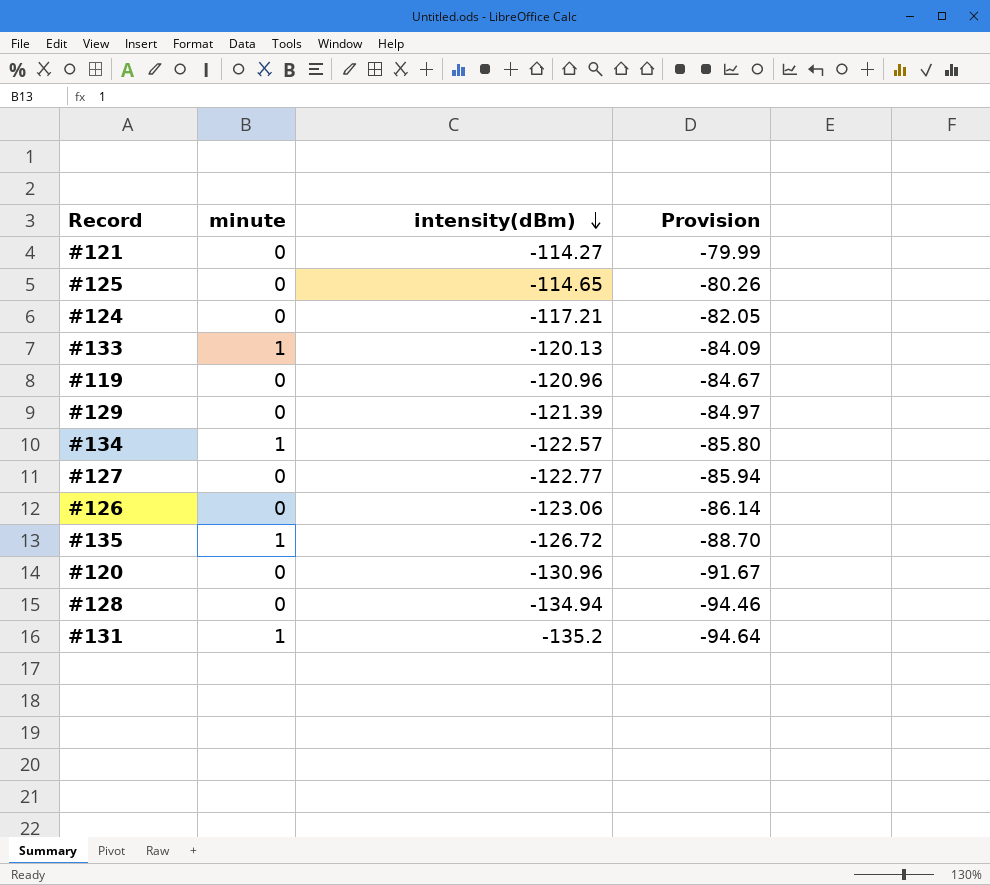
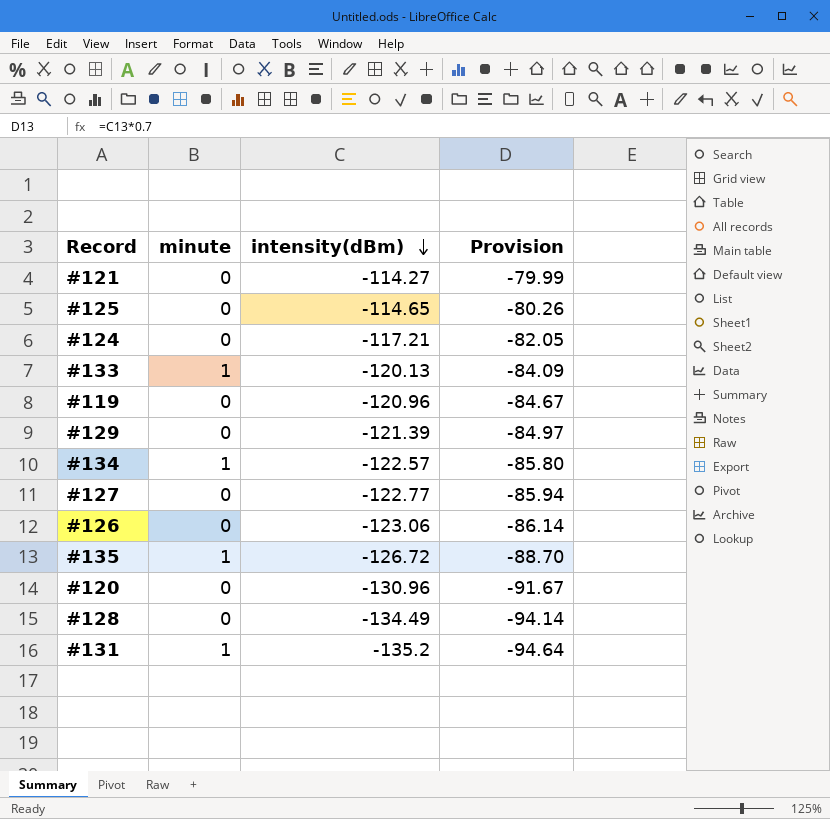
#128 | intensity(dBm): -134.94 -> -134.49
#128 | Provision: -94.46 -> -94.14

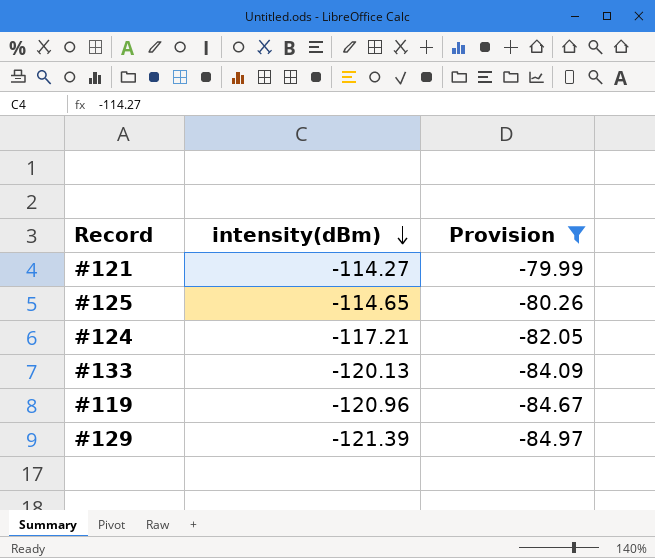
filter: none -> Provision >= -84.97
column minute | position: 2 -> none

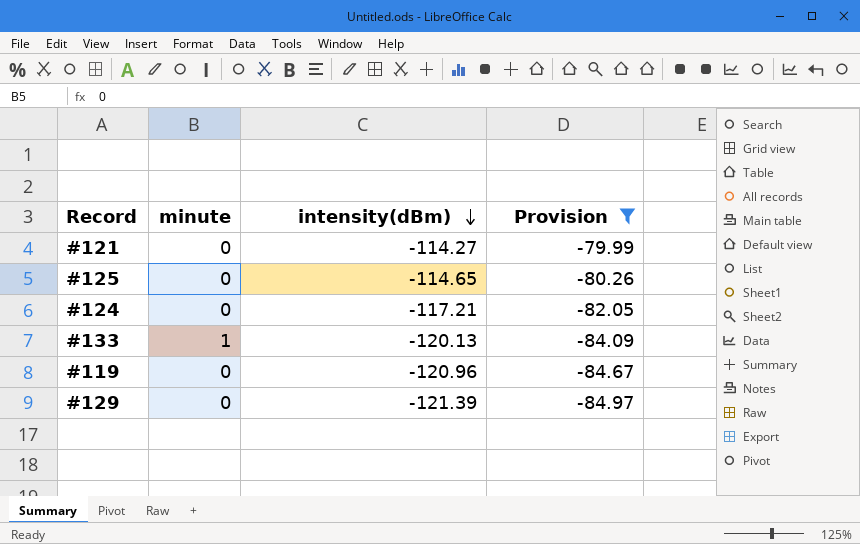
column minute | position: none -> 2

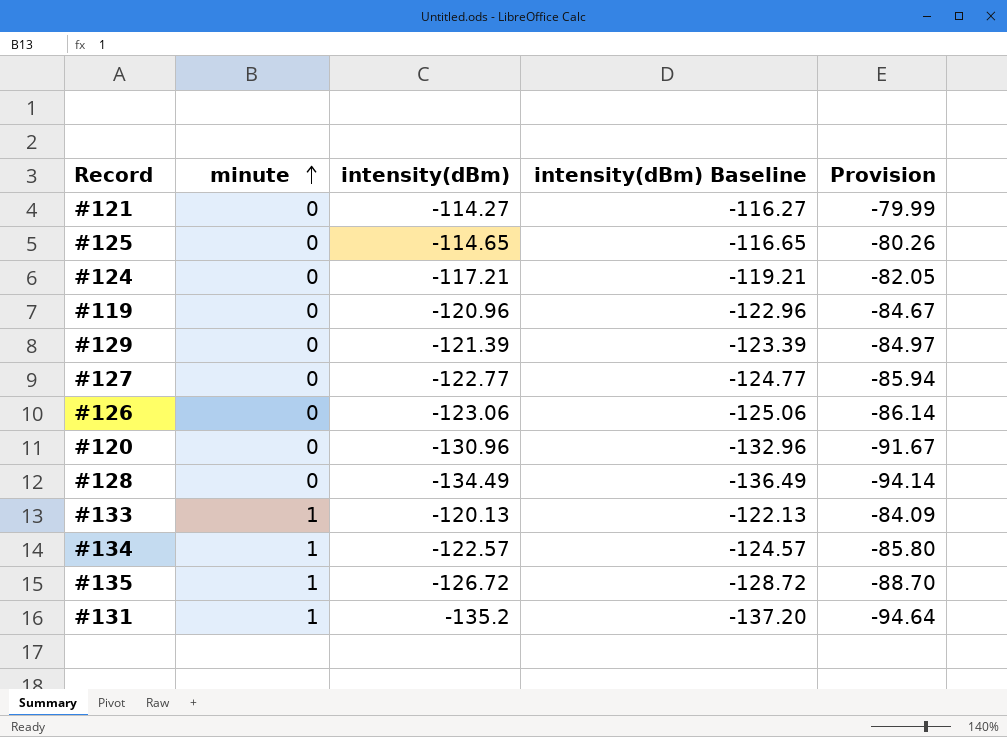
filter: Provision >= -84.97 -> none
row order: intensity(dBm) descending -> minute ascending
column intensity(dBm) Baseline | formula: none -> [intensity(dBm)] - 2

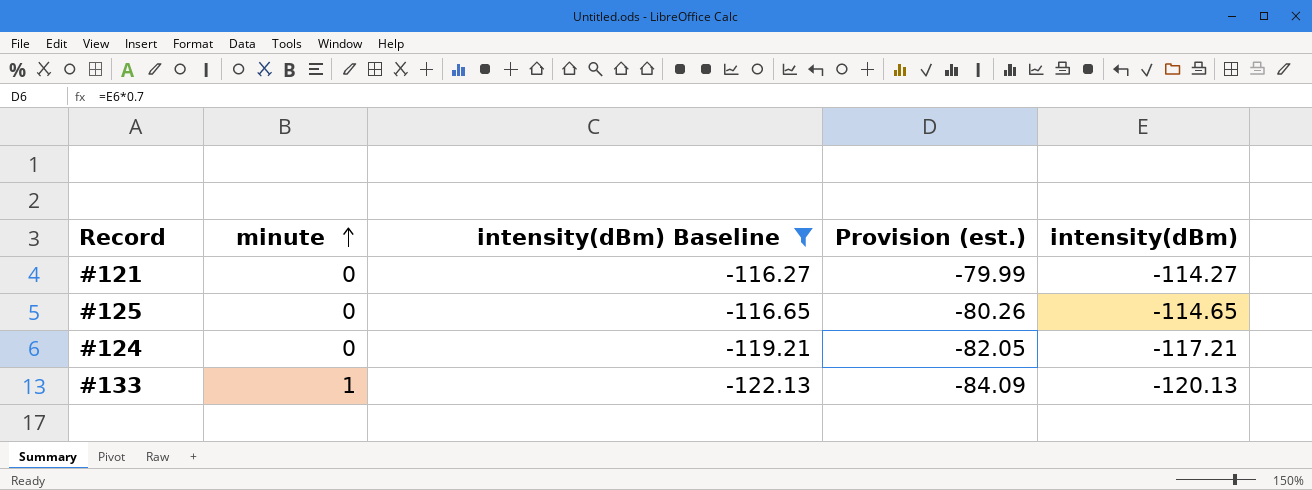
filter: none -> intensity(dBm) Baseline >= -122.13
column name: Provision -> Provision (est.)
column intensity(dBm) | position: 3 -> 5

